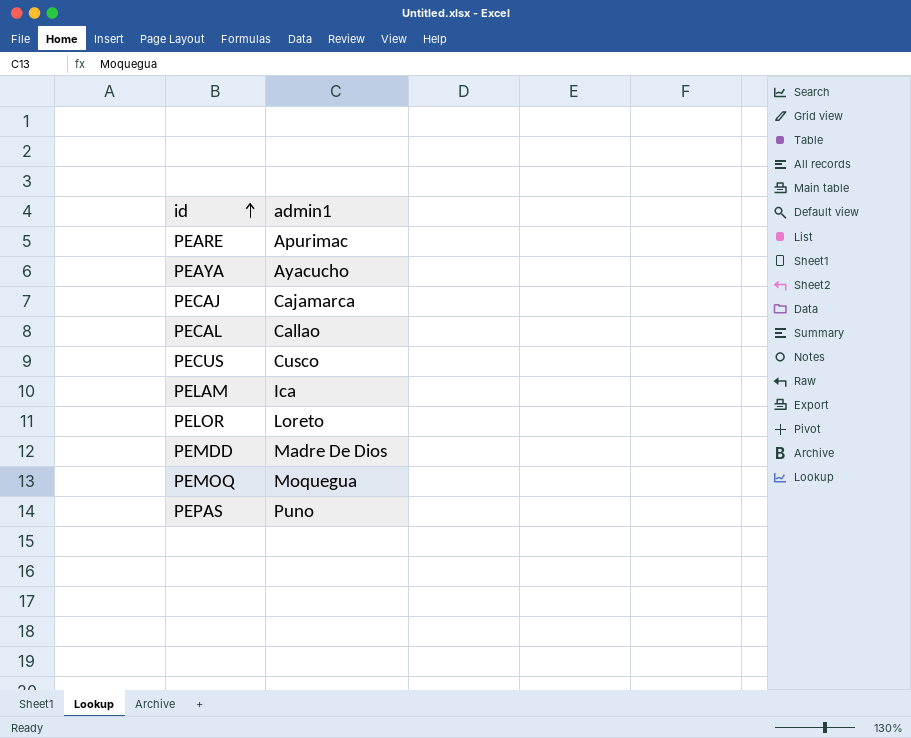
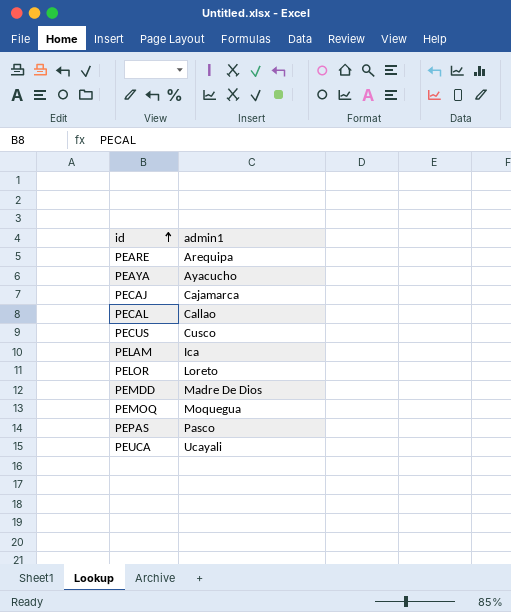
PEARE | admin1: Apurimac -> Arequipa
PEPAS | admin1: Puno -> Pasco
row PEUCA: none -> Ucayali

